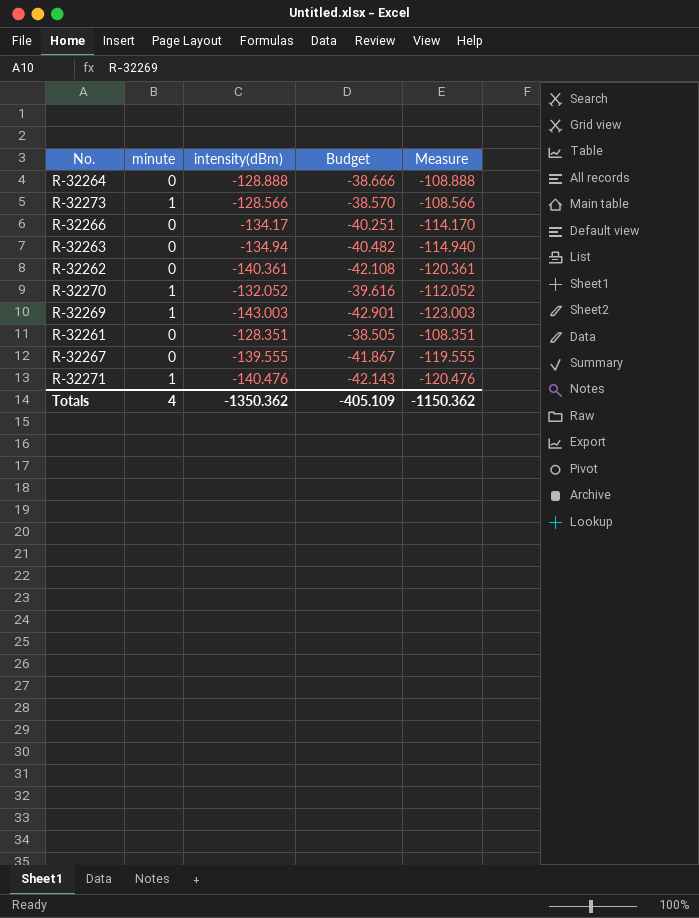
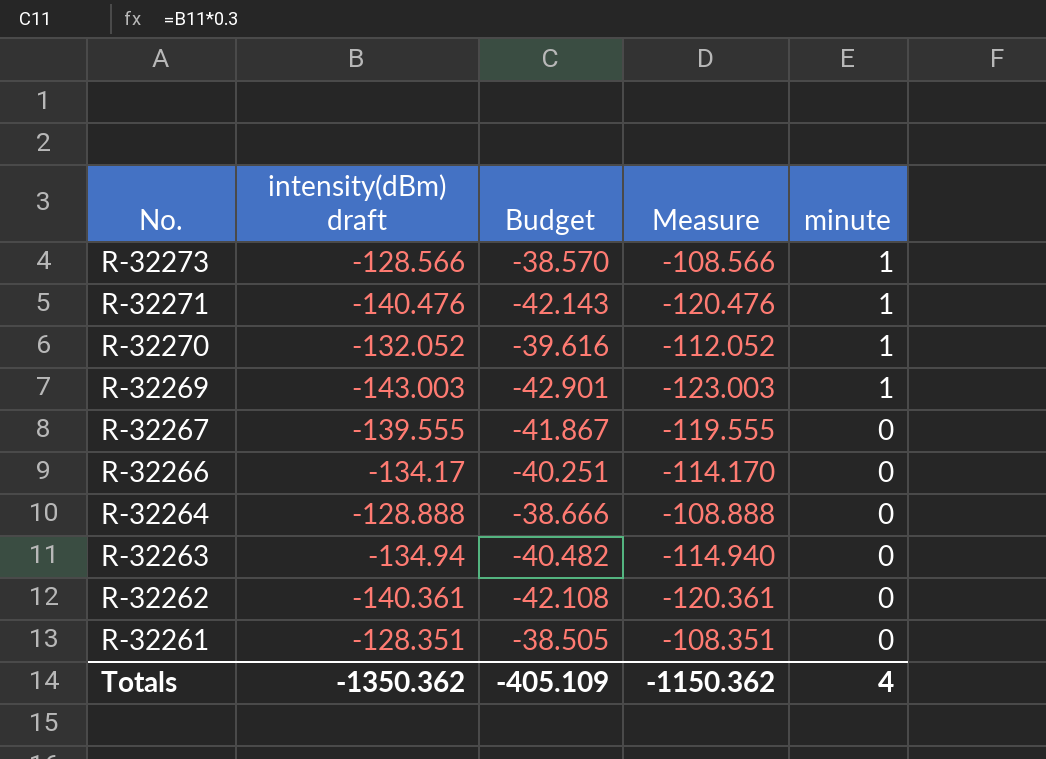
row order: none -> No. descending
column name: intensity(dBm) -> intensity(dBm) draft
column minute | position: 2 -> 5

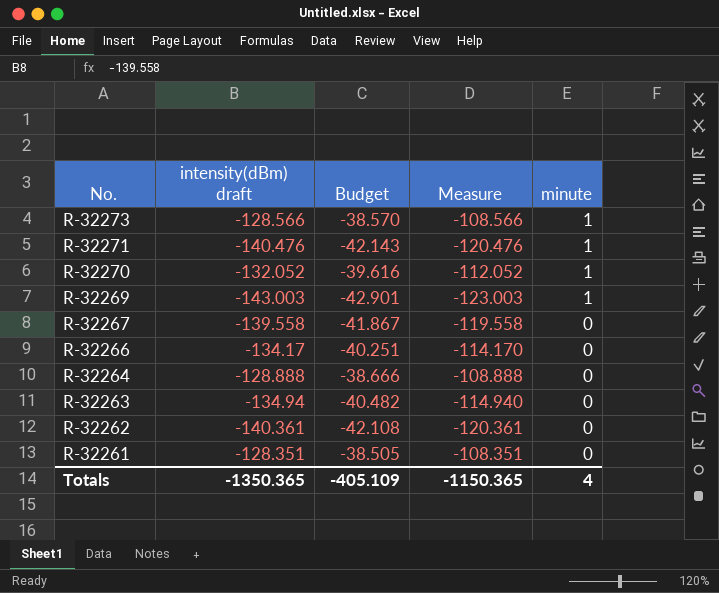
R-32267 | intensity(dBm) draft: -139.555 -> -139.558
R-32267 | Measure: -119.555 -> -119.558
Totals | intensity(dBm) draft: -1350.362 -> -1350.365
Totals | Measure: -1150.362 -> -1150.365

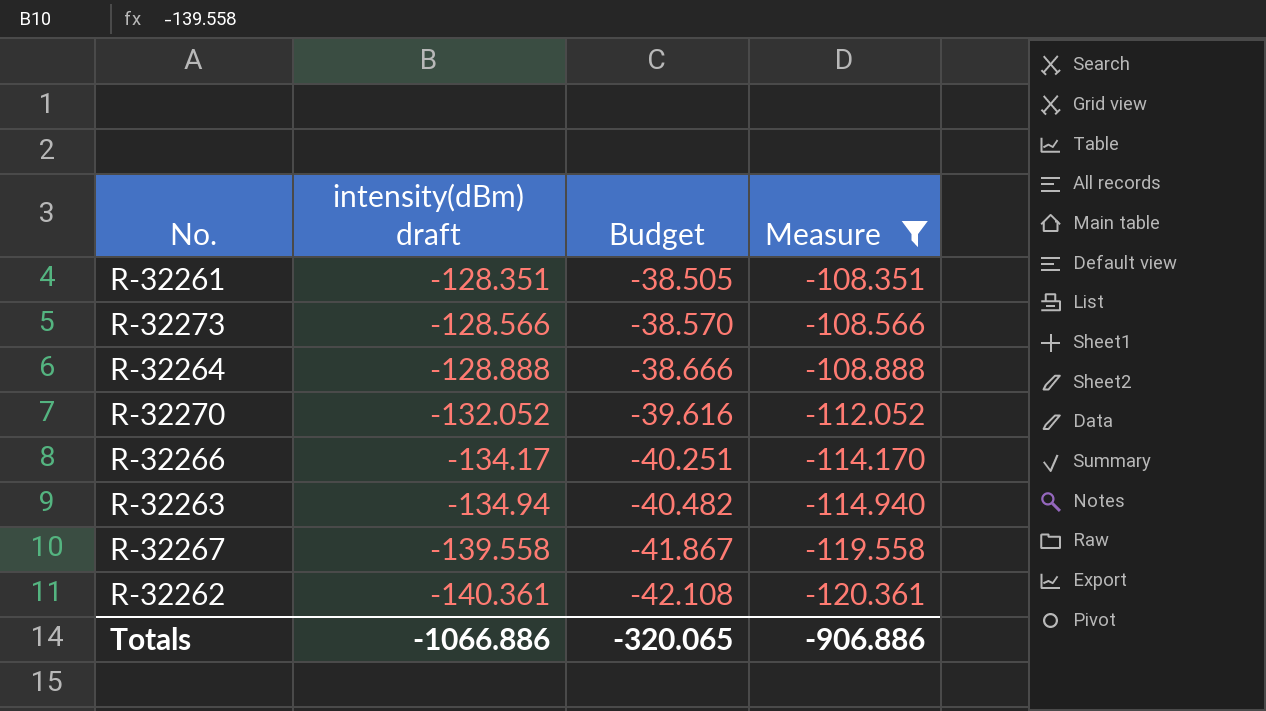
filter: none -> Measure >= -120.361
row order: No. descending -> intensity(dBm) draft descending
column minute | position: 5 -> none
Totals | intensity(dBm) draft: -1350.365 -> -1066.886
Totals | Budget: -405.109 -> -320.065
Totals | Measure: -1150.365 -> -906.886

